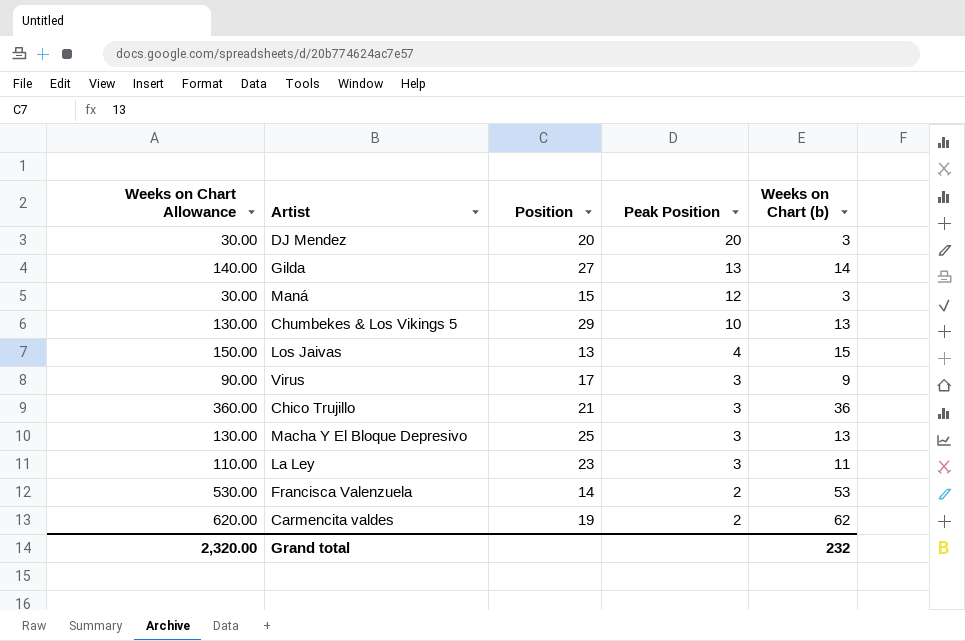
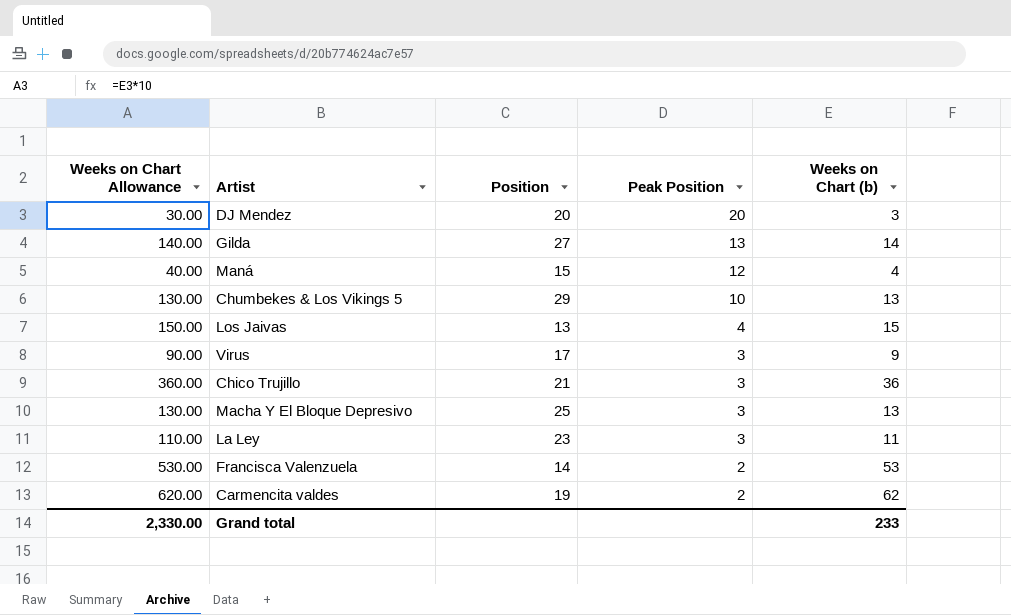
Maná | Weeks on Chart Allowance: 30.00 -> 40.00
Maná | Weeks on Chart (b): 3 -> 4
Grand total | Weeks on Chart Allowance: 2,320.00 -> 2,330.00
Grand total | Weeks on Chart (b): 232 -> 233

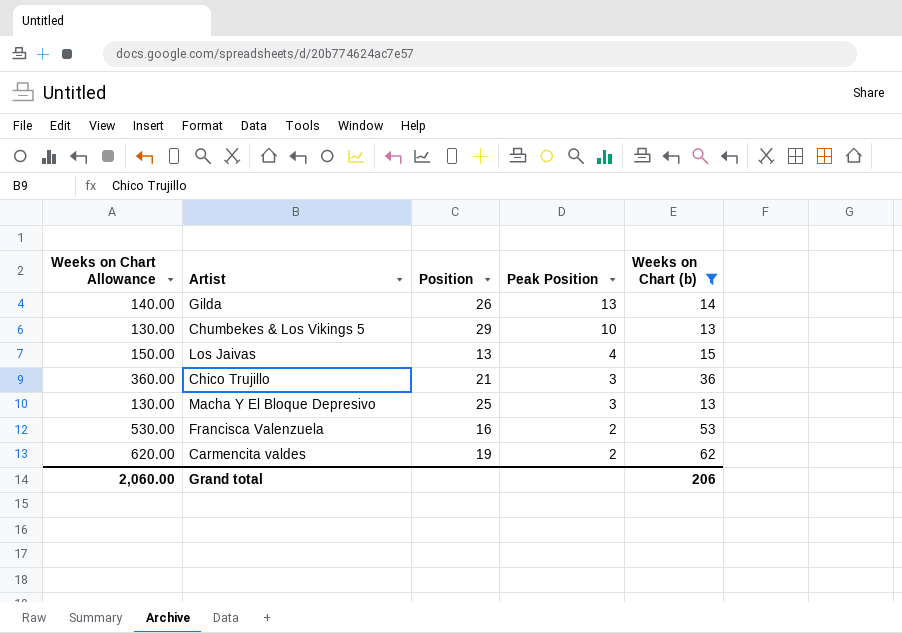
filter: none -> Weeks on Chart (b) >= 13
Gilda | Position: 27 -> 26
Francisca Valenzuela | Position: 14 -> 16
Grand total | Weeks on Chart Allowance: 2,330.00 -> 2,060.00
Grand total | Weeks on Chart (b): 233 -> 206

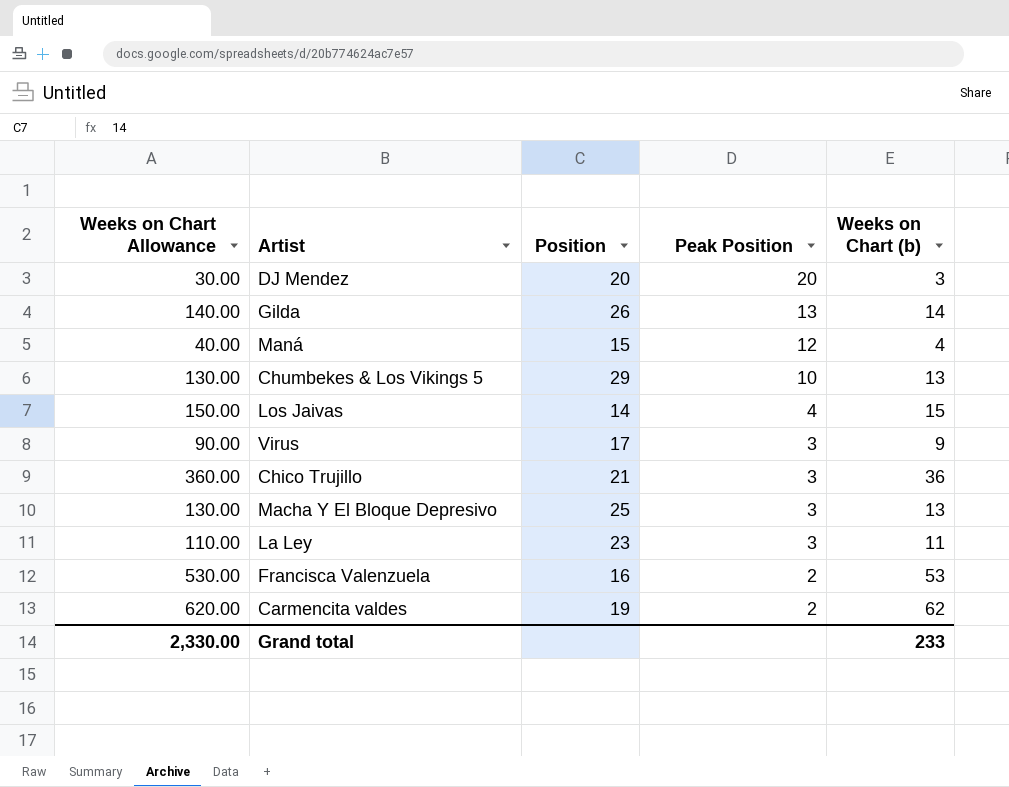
filter: Weeks on Chart (b) >= 13 -> none
Los Jaivas | Position: 13 -> 14
Grand total | Weeks on Chart Allowance: 2,060.00 -> 2,330.00
Grand total | Weeks on Chart (b): 206 -> 233

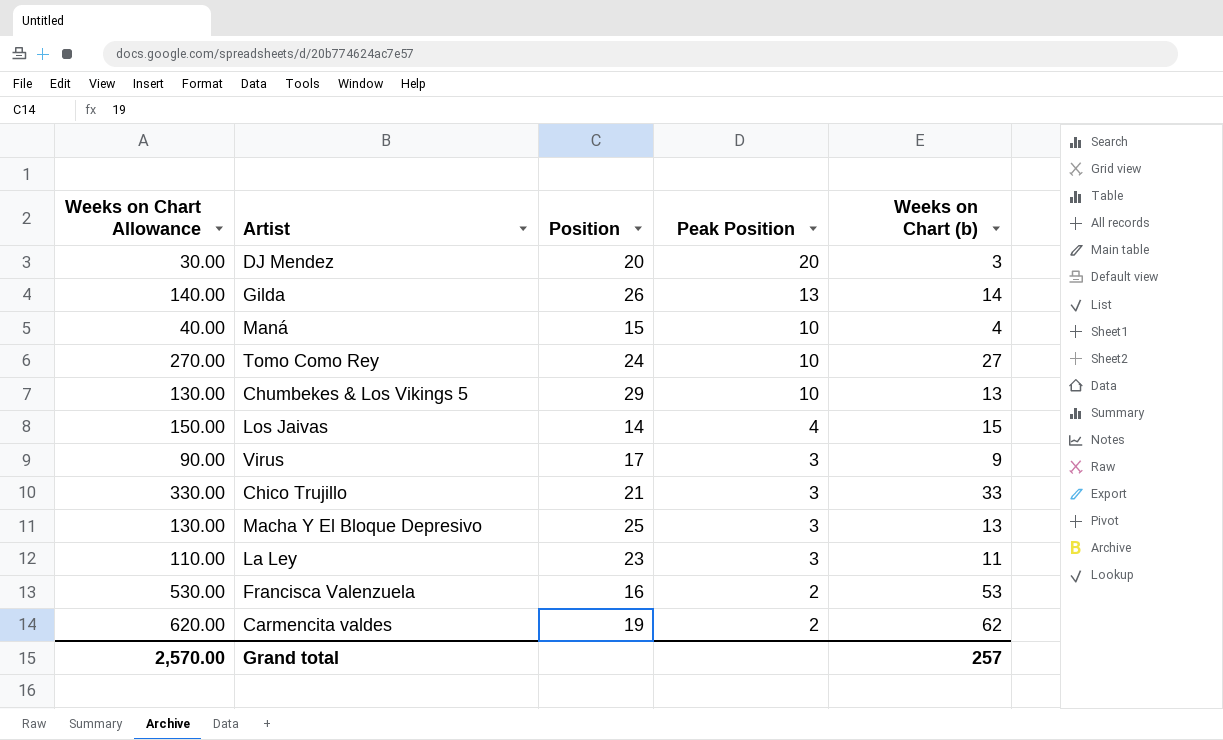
Maná | Peak Position: 12 -> 10
row Tomo Como Rey: none -> 270.00 | 24 | 10 | 27
Chico Trujillo | Weeks on Chart Allowance: 360.00 -> 330.00
Chico Trujillo | Weeks on Chart (b): 36 -> 33
Grand total | Weeks on Chart Allowance: 2,330.00 -> 2,570.00
Grand total | Weeks on Chart (b): 233 -> 257

